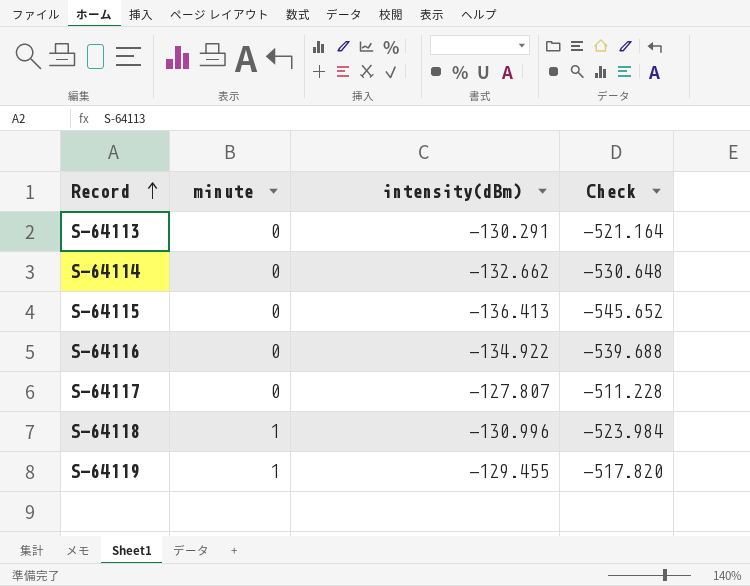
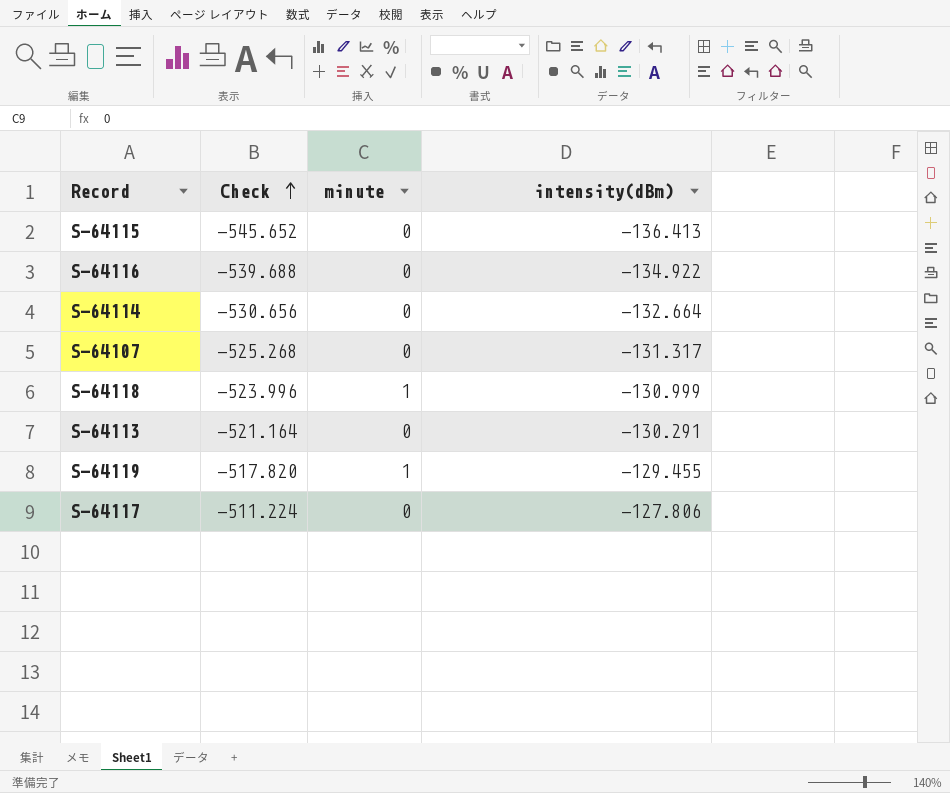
row order: Record ascending -> Check ascending
column Check | position: 4 -> 2
S-64114 | Check: -530.648 -> -530.656
S-64114 | intensity(dBm): -132.662 -> -132.664
row S-64107: none -> -525.268 | 0 | -131.317
S-64118 | Check: -523.984 -> -523.996
S-64118 | intensity(dBm): -130.996 -> -130.999
S-64117 | Check: -511.228 -> -511.224
S-64117 | intensity(dBm): -127.807 -> -127.806

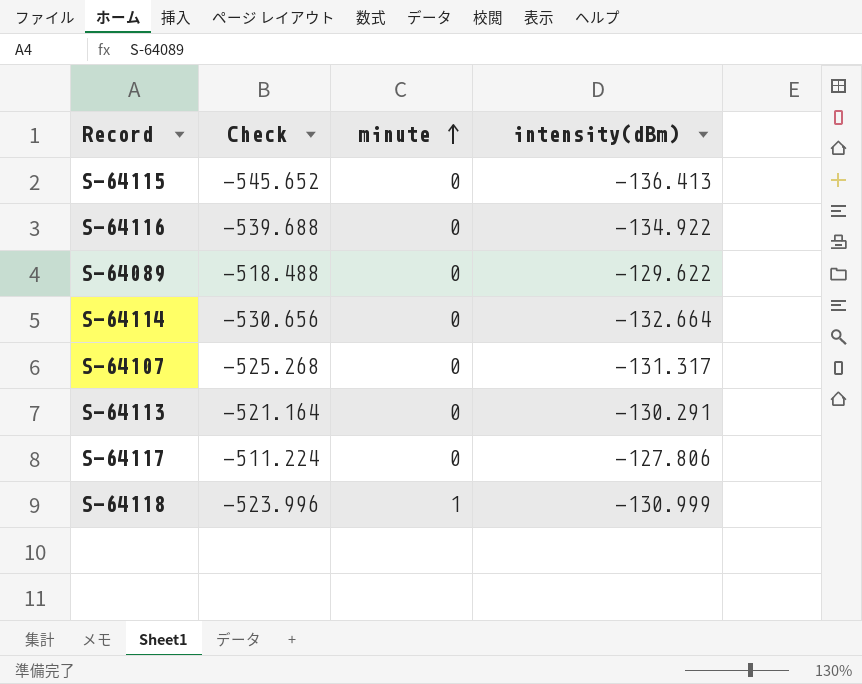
row order: Check ascending -> minute ascending
row S-64119: -517.820 | 1 | -129.455 -> none
row S-64089: none -> -518.488 | 0 | -129.622

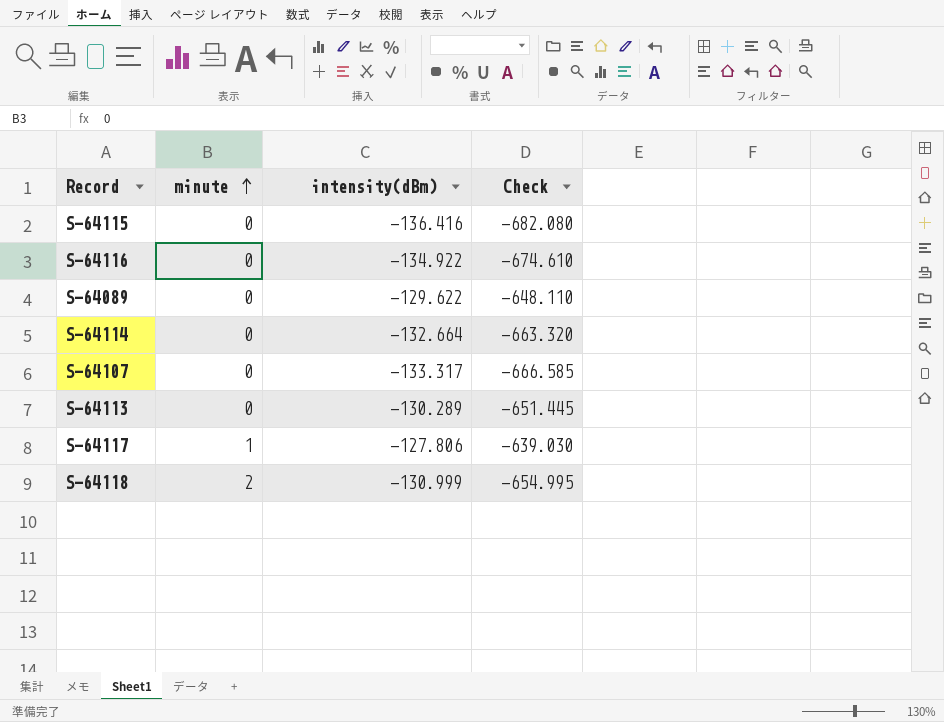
column Check | formula: [intensity(dBm)] * 4 -> [intensity(dBm)] * 5
column Check | position: 2 -> 4
S-64115 | intensity(dBm): -136.413 -> -136.416
S-64107 | intensity(dBm): -131.317 -> -133.317
S-64113 | intensity(dBm): -130.291 -> -130.289
S-64117 | minute: 0 -> 1
S-64118 | minute: 1 -> 2

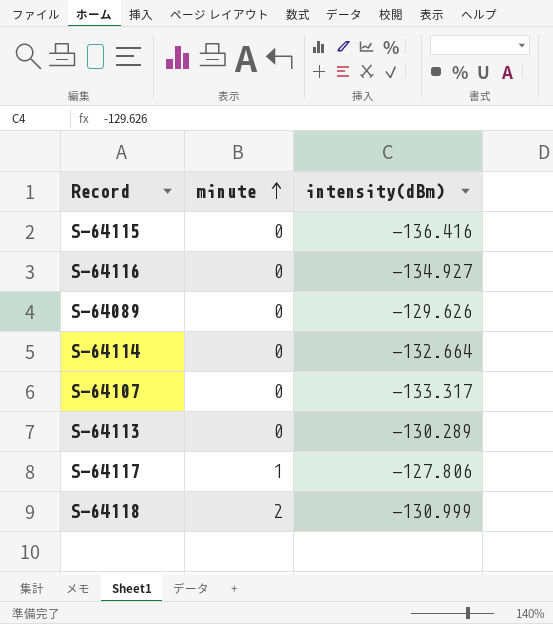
column Check | formula: [intensity(dBm)] * 5 -> none
S-64116 | intensity(dBm): -134.922 -> -134.927
S-64089 | intensity(dBm): -129.622 -> -129.626

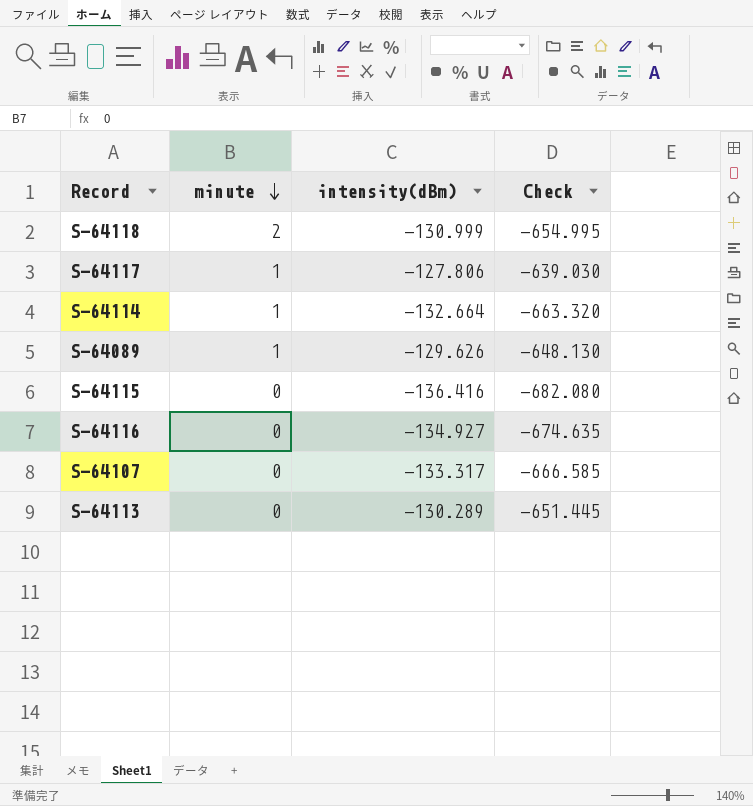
row order: minute ascending -> minute descending
column Check | formula: none -> [intensity(dBm)] * 5
S-64114 | minute: 0 -> 1
S-64089 | minute: 0 -> 1

